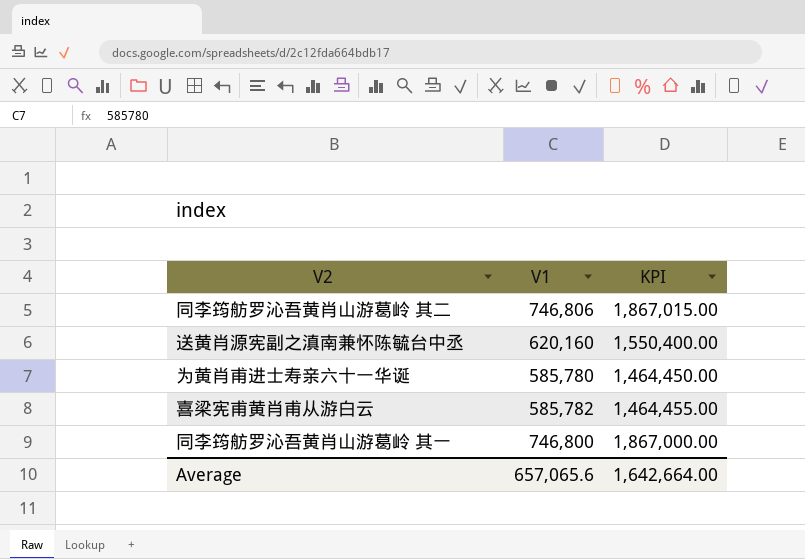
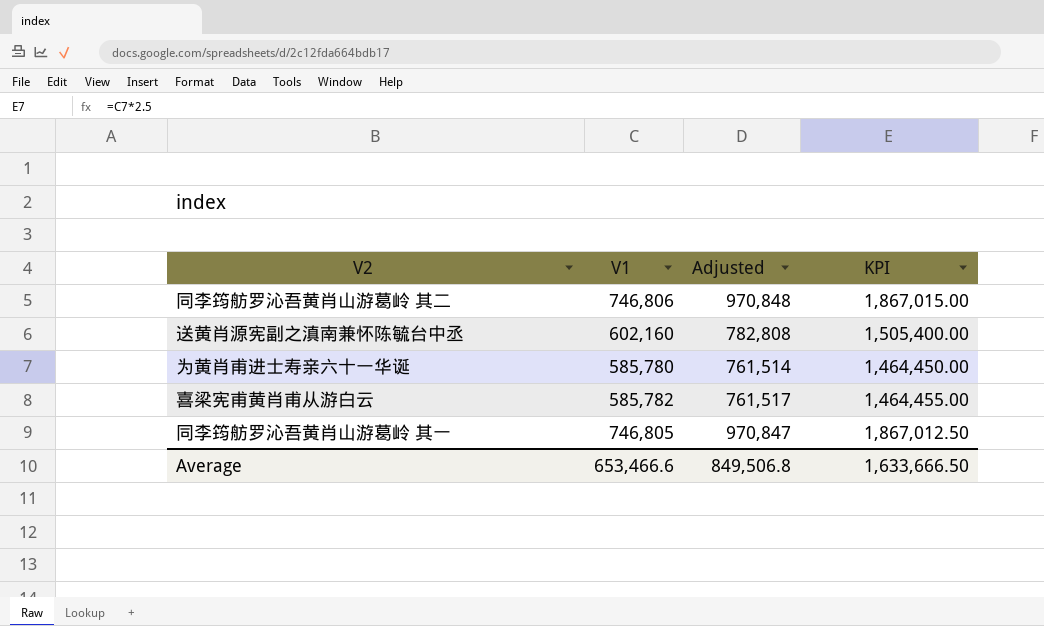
column Adjusted | formula: none -> [V1] * 1.3
送黄肖源宪副之滇南兼怀陈毓台中丞 | V1: 620,160 -> 602,160
送黄肖源宪副之滇南兼怀陈毓台中丞 | KPI: 1,550,400.00 -> 1,505,400.00
同李筠舫罗沁吾黄肖山游葛岭 其一 | V1: 746,800 -> 746,805
同李筠舫罗沁吾黄肖山游葛岭 其一 | KPI: 1,867,000.00 -> 1,867,012.50
Average | V1: 657,065.6 -> 653,466.6
Average | KPI: 1,642,664.00 -> 1,633,666.50

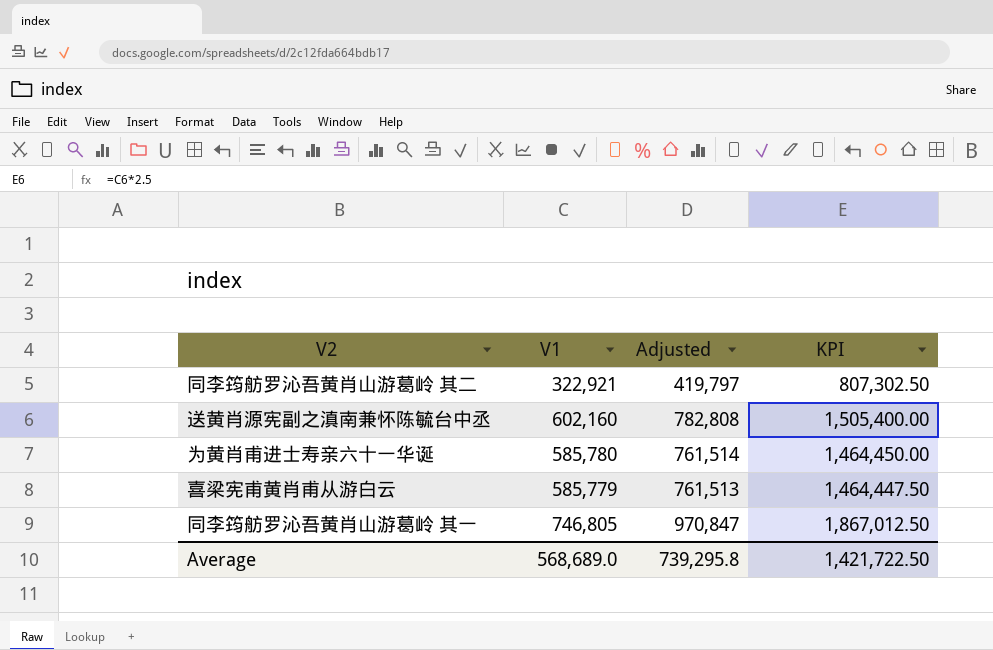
同李筠舫罗沁吾黄肖山游葛岭 其二 | V1: 746,806 -> 322,921
同李筠舫罗沁吾黄肖山游葛岭 其二 | Adjusted: 970,848 -> 419,797
同李筠舫罗沁吾黄肖山游葛岭 其二 | KPI: 1,867,015.00 -> 807,302.50
喜梁宪甫黄肖甫从游白云 | V1: 585,782 -> 585,779
喜梁宪甫黄肖甫从游白云 | Adjusted: 761,517 -> 761,513
喜梁宪甫黄肖甫从游白云 | KPI: 1,464,455.00 -> 1,464,447.50
Average | V1: 653,466.6 -> 568,689.0
Average | Adjusted: 849,506.8 -> 739,295.8
Average | KPI: 1,633,666.50 -> 1,421,722.50

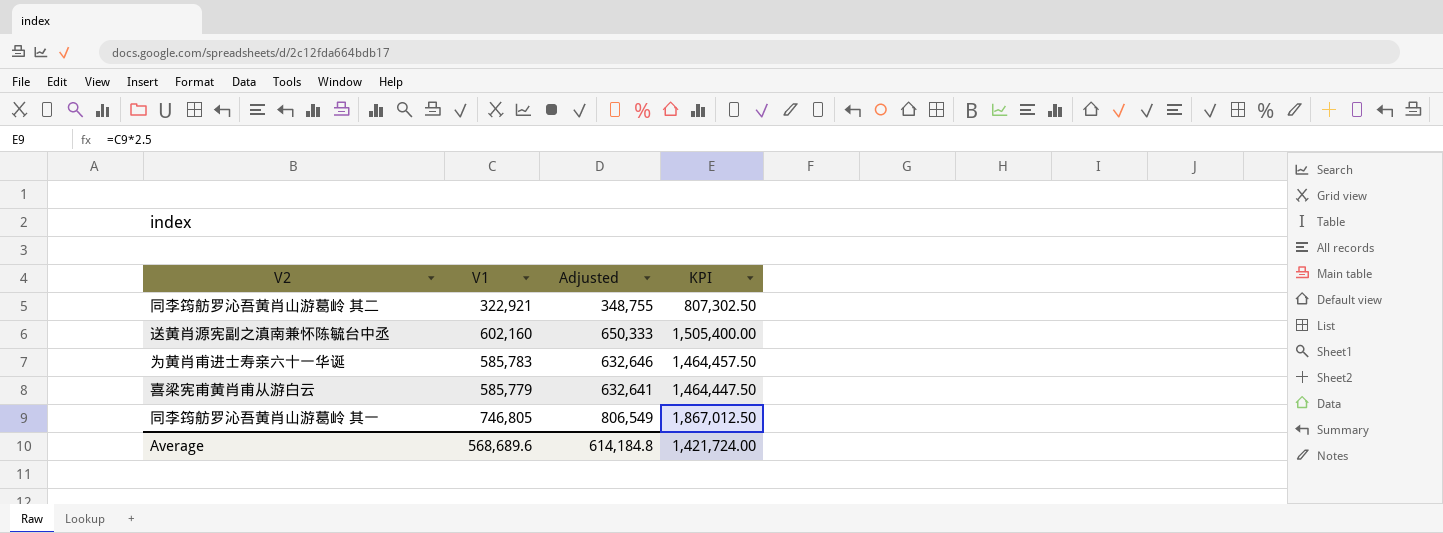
column Adjusted | formula: [V1] * 1.3 -> [V1] * 1.08
为黄肖甫进士寿亲六十一华诞 | V1: 585,780 -> 585,783
为黄肖甫进士寿亲六十一华诞 | KPI: 1,464,450.00 -> 1,464,457.50
Average | V1: 568,689.0 -> 568,689.6
Average | Adjusted: 739,295.8 -> 614,184.8
Average | KPI: 1,421,722.50 -> 1,421,724.00

